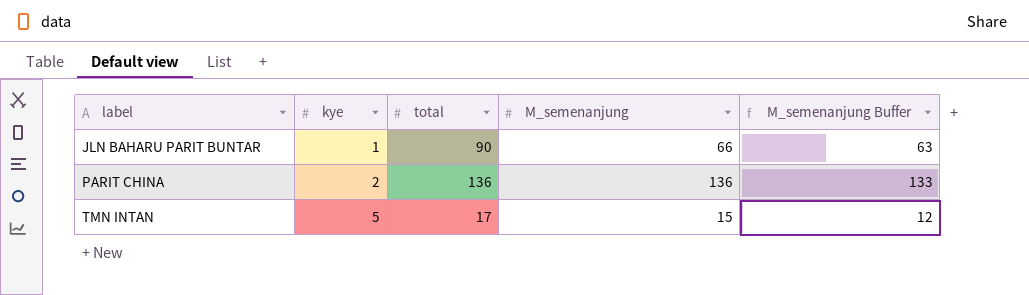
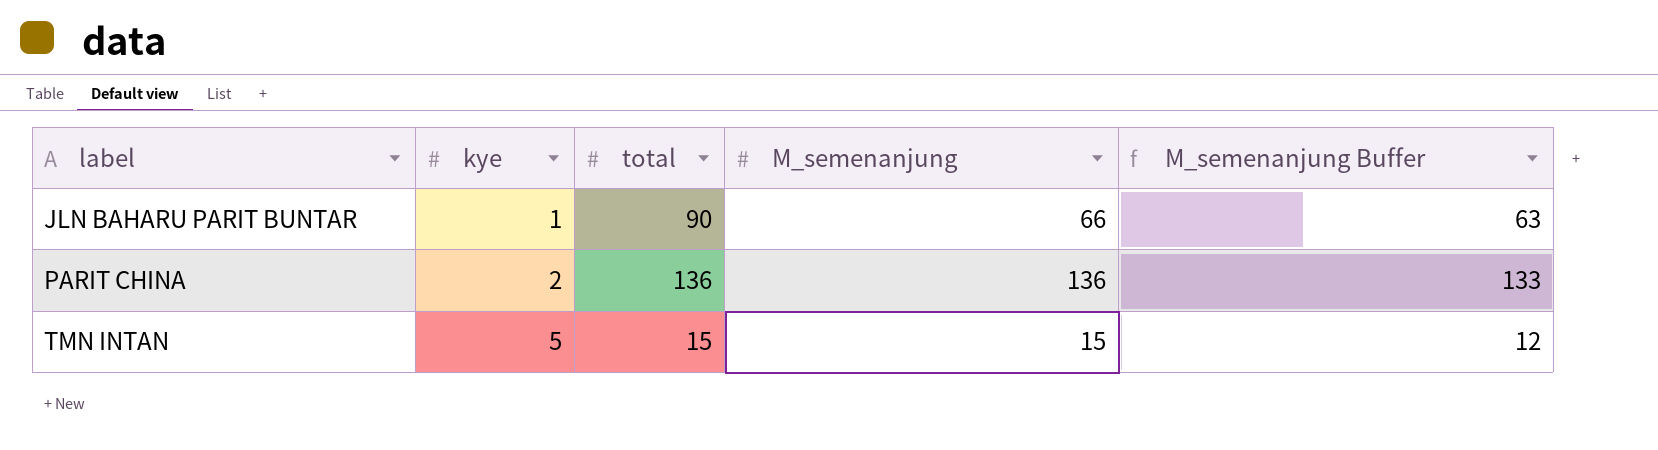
TMN INTAN | total: 17 -> 15

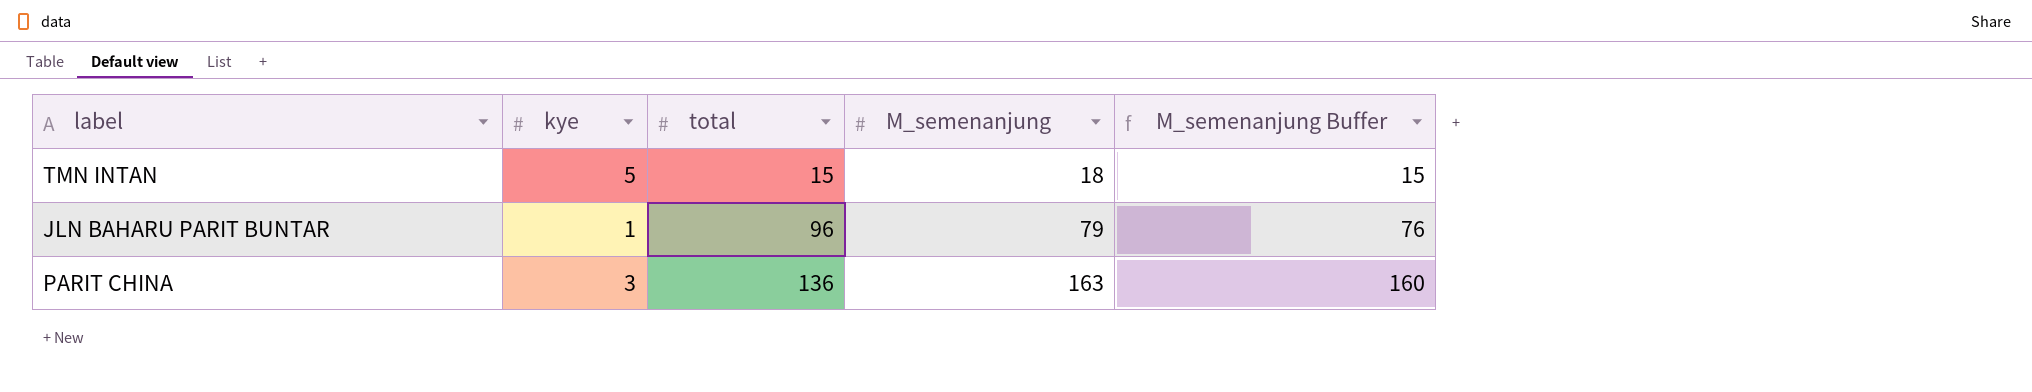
row order: label ascending -> total ascending
TMN INTAN | M_semenanjung: 15 -> 18
TMN INTAN | M_semenanjung Buffer: 12 -> 15
JLN BAHARU PARIT BUNTAR | total: 90 -> 96
JLN BAHARU PARIT BUNTAR | M_semenanjung: 66 -> 79
JLN BAHARU PARIT BUNTAR | M_semenanjung Buffer: 63 -> 76
PARIT CHINA | kye: 2 -> 3
PARIT CHINA | M_semenanjung: 136 -> 163
PARIT CHINA | M_semenanjung Buffer: 133 -> 160

